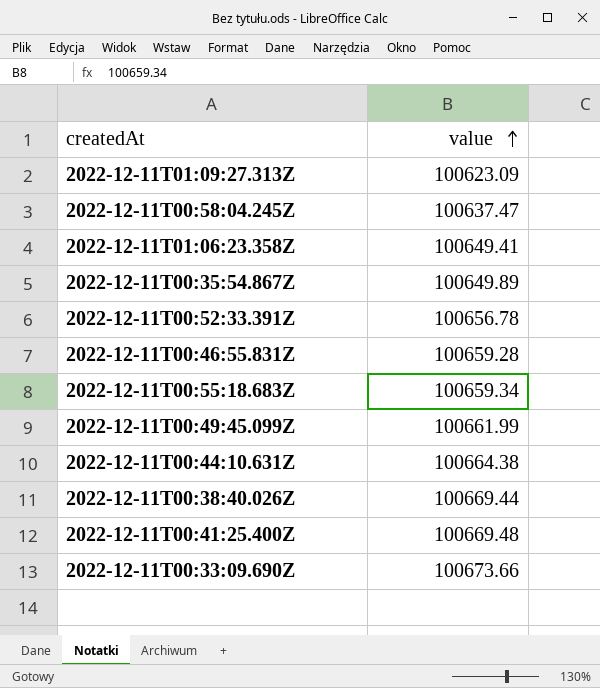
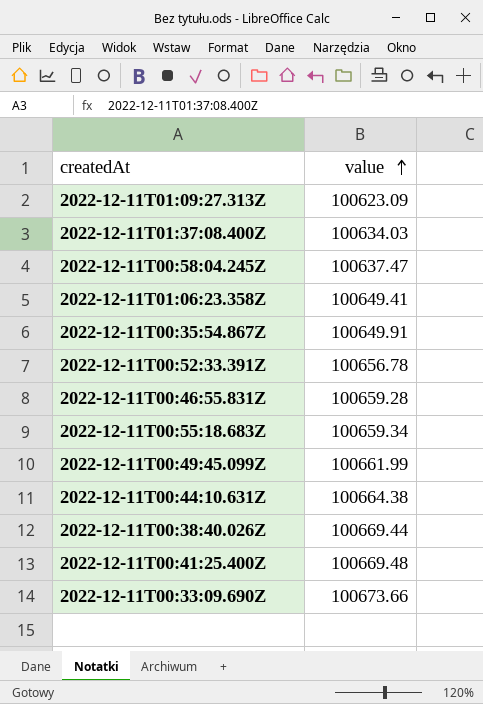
row 2022-12-11T01:37:08.400Z: none -> 100634.03
2022-12-11T00:35:54.867Z | value: 100649.89 -> 100649.91

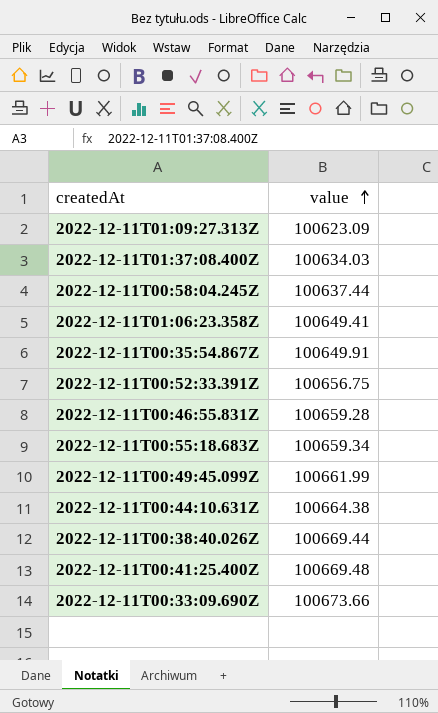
2022-12-11T00:58:04.245Z | value: 100637.47 -> 100637.44
2022-12-11T00:52:33.391Z | value: 100656.78 -> 100656.75

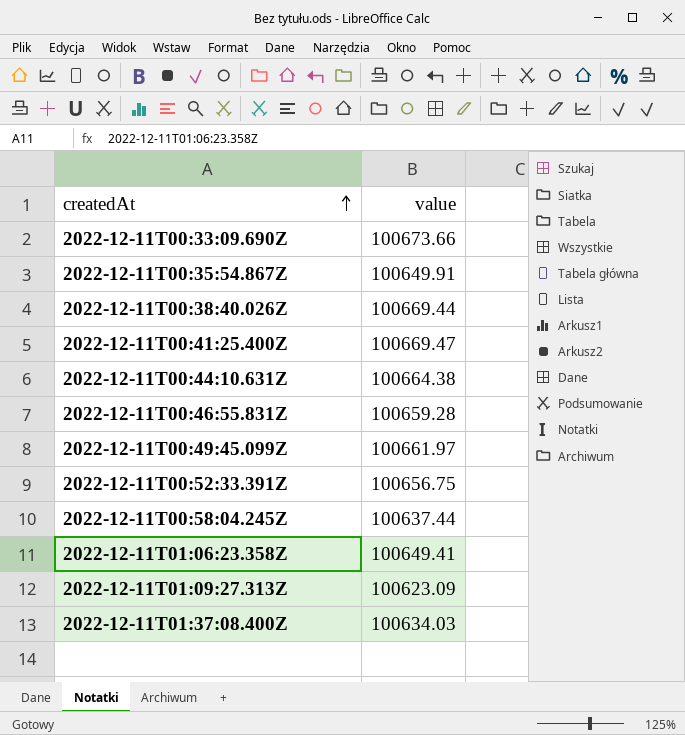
row order: value ascending -> createdAt ascending
row 2022-12-11T00:55:18.683Z: 100659.34 -> none
2022-12-11T00:41:25.400Z | value: 100669.48 -> 100669.47
2022-12-11T00:49:45.099Z | value: 100661.99 -> 100661.97

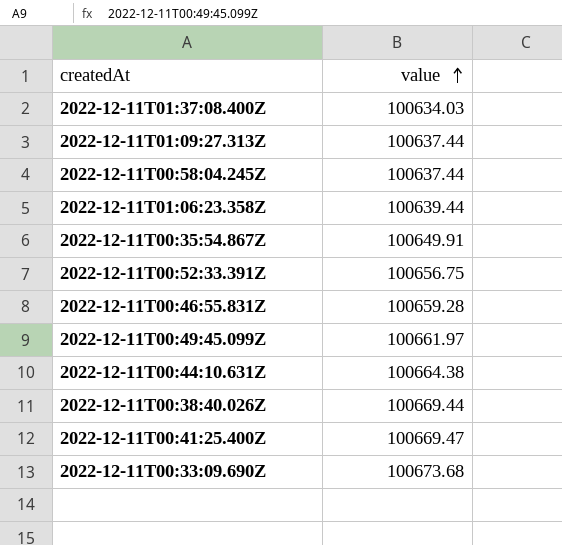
row order: createdAt ascending -> value ascending
2022-12-11T01:09:27.313Z | value: 100623.09 -> 100637.44
2022-12-11T01:06:23.358Z | value: 100649.41 -> 100639.44
2022-12-11T00:33:09.690Z | value: 100673.66 -> 100673.68

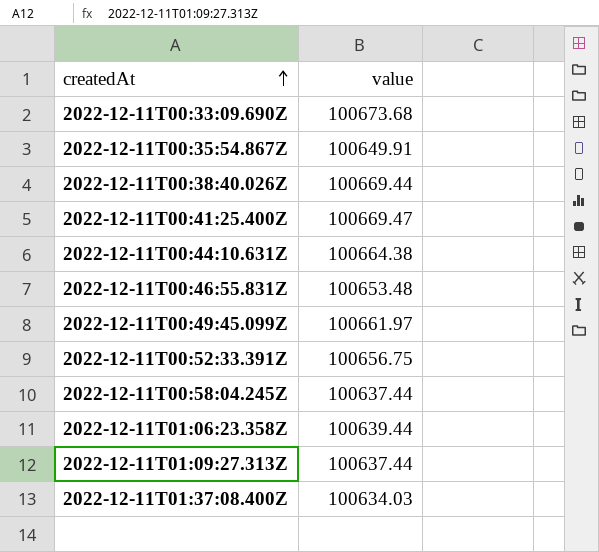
row order: value ascending -> createdAt ascending
2022-12-11T00:46:55.831Z | value: 100659.28 -> 100653.48

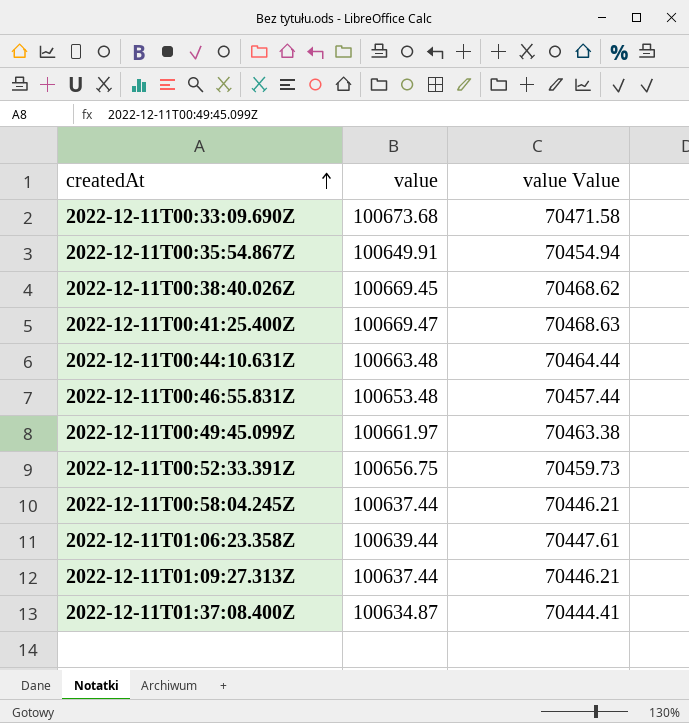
column value Value | formula: none -> [value] * 0.7
2022-12-11T00:38:40.026Z | value: 100669.44 -> 100669.45
2022-12-11T00:44:10.631Z | value: 100664.38 -> 100663.48
2022-12-11T01:37:08.400Z | value: 100634.03 -> 100634.87

